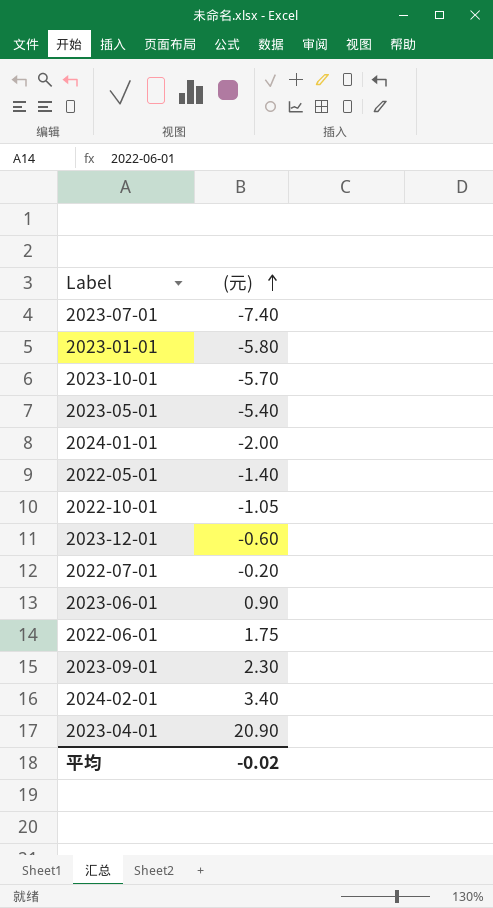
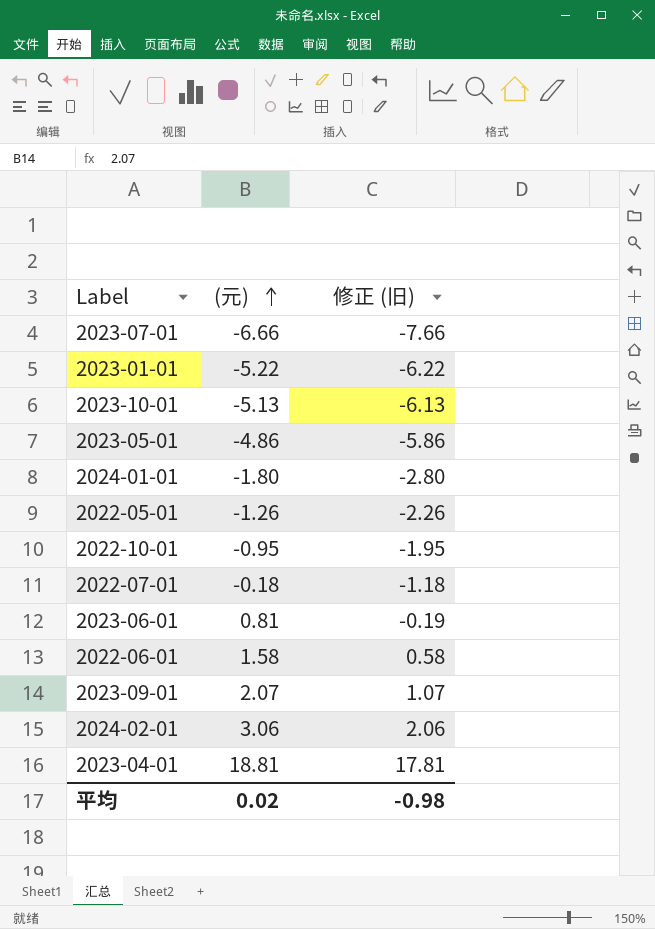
column 修正 (旧) | formula: none -> [(元)] - 1
row 2023-12-01: -0.60 -> none
2023-07-01 | (元): -7.40 -> -6.66
2023-01-01 | (元): -5.80 -> -5.22
2023-10-01 | (元): -5.70 -> -5.13
2023-05-01 | (元): -5.40 -> -4.86
2024-01-01 | (元): -2.00 -> -1.80
2022-05-01 | (元): -1.40 -> -1.26
2022-10-01 | (元): -1.05 -> -0.95
2022-07-01 | (元): -0.20 -> -0.18
2023-06-01 | (元): 0.90 -> 0.81
2022-06-01 | (元): 1.75 -> 1.58
2023-09-01 | (元): 2.30 -> 2.07
2024-02-01 | (元): 3.40 -> 3.06
2023-04-01 | (元): 20.90 -> 18.81
平均 | (元): -0.02 -> 0.02

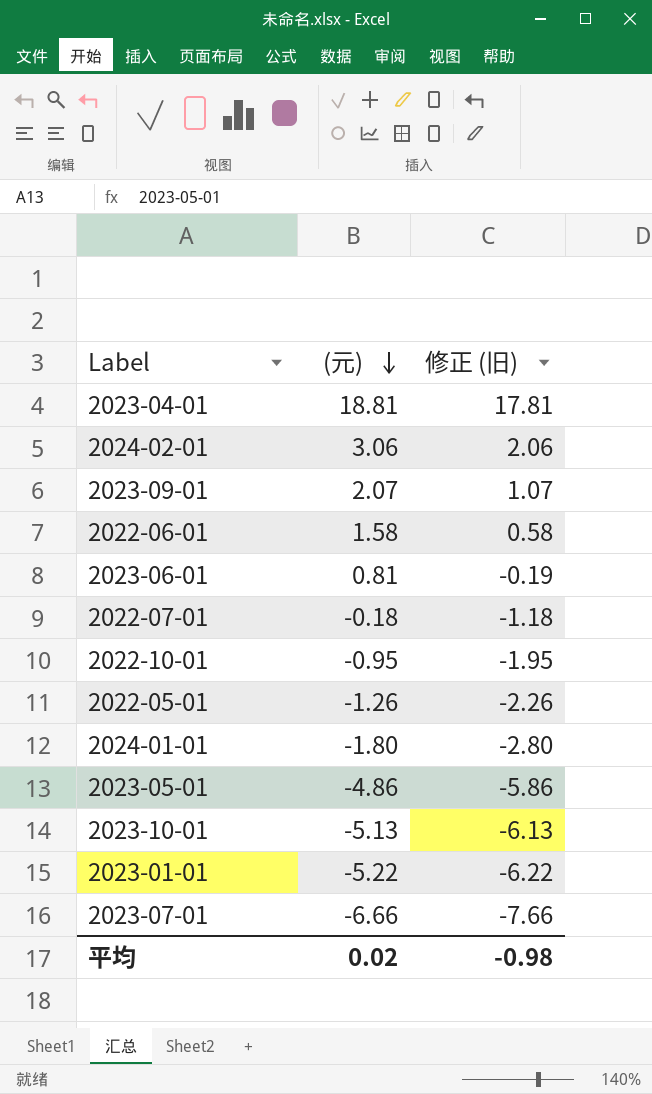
row order: (元) ascending -> (元) descending

